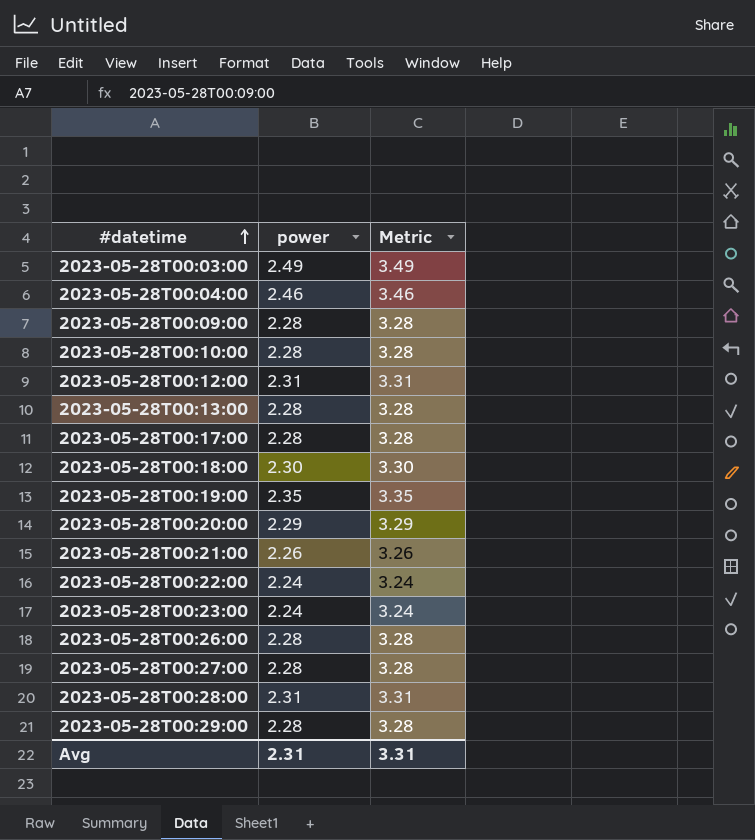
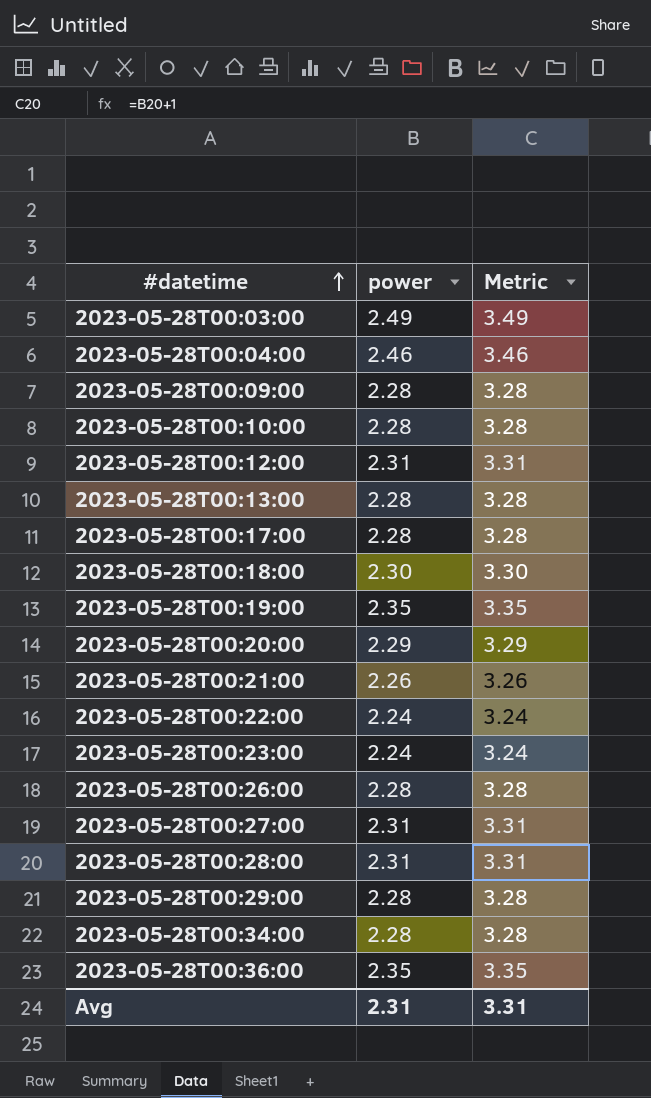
2023-05-28T00:27:00 | power: 2.28 -> 2.31
2023-05-28T00:27:00 | Metric: 3.28 -> 3.31
row 2023-05-28T00:34:00: none -> 2.28 | 3.28
row 2023-05-28T00:36:00: none -> 2.35 | 3.35

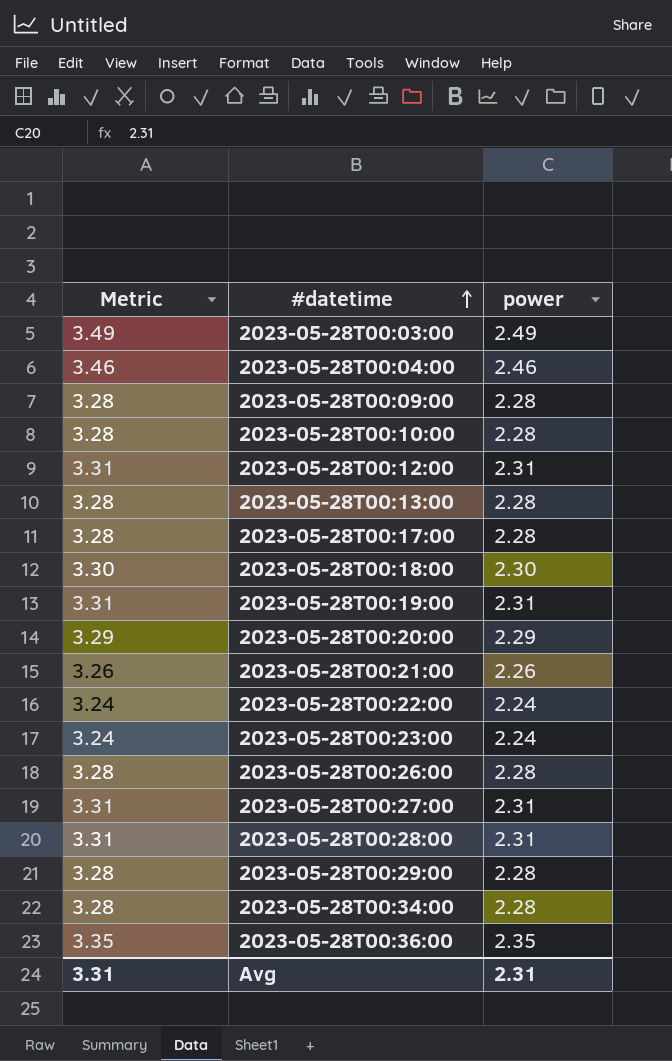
column Metric | position: 3 -> 1
2023-05-28T00:19:00 | Metric: 3.35 -> 3.31
2023-05-28T00:19:00 | power: 2.35 -> 2.31

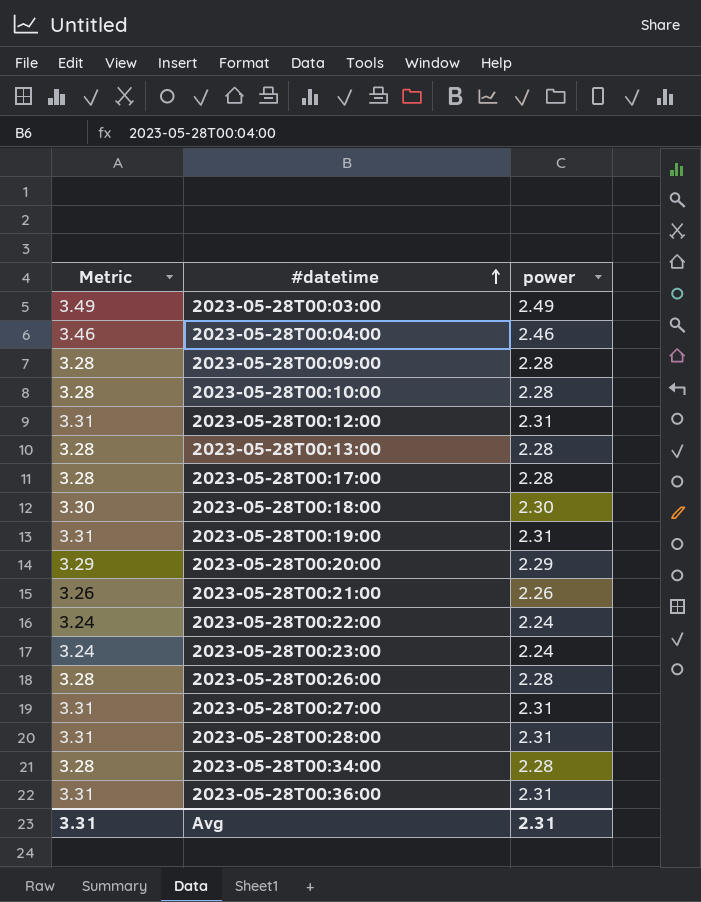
row 2023-05-28T00:29:00: 3.28 | 2.28 -> none
2023-05-28T00:36:00 | Metric: 3.35 -> 3.31
2023-05-28T00:36:00 | power: 2.35 -> 2.31

